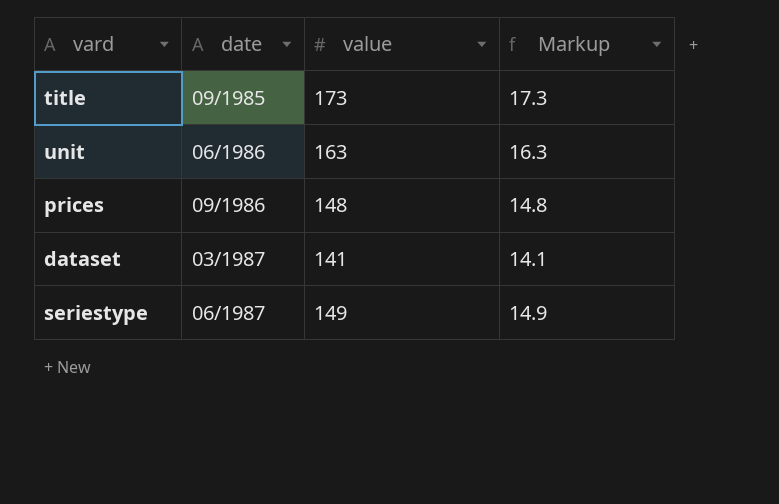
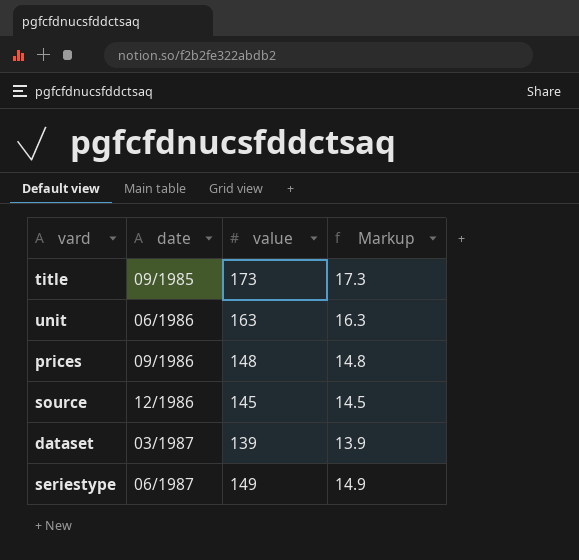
row source: none -> 12/1986 | 145 | 14.5
dataset | value: 141 -> 139
dataset | Markup: 14.1 -> 13.9

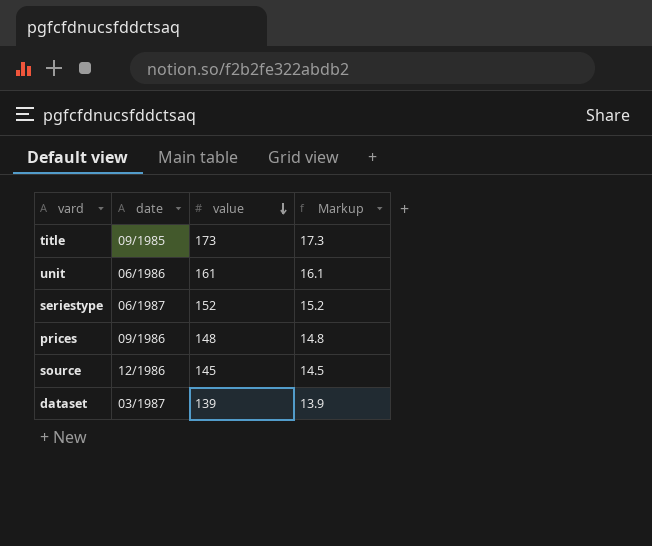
row order: none -> value descending
unit | value: 163 -> 161
unit | Markup: 16.3 -> 16.1
seriestype | value: 149 -> 152
seriestype | Markup: 14.9 -> 15.2

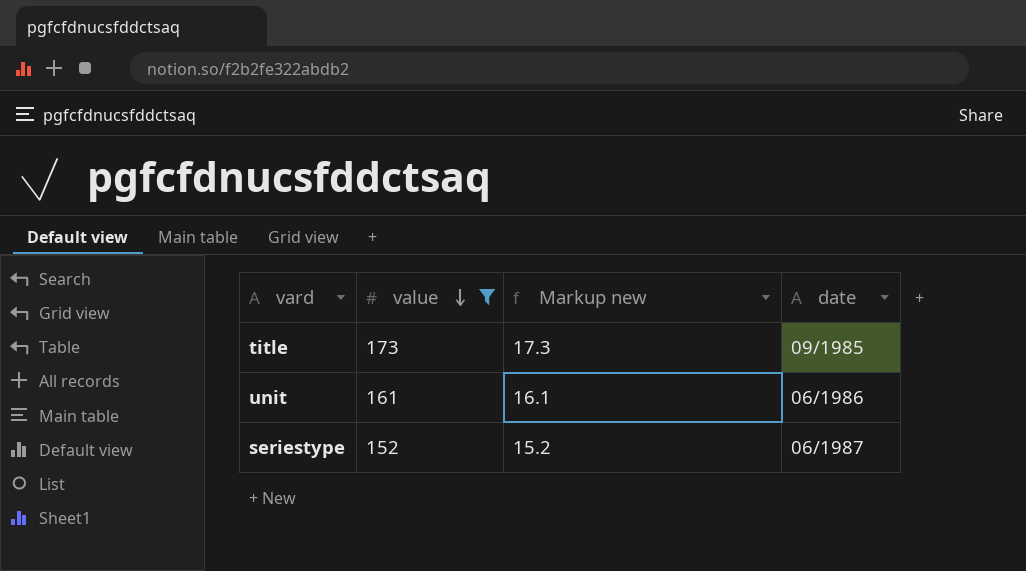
filter: none -> value >= 152
column name: Markup -> Markup new
column date | position: 2 -> 4

